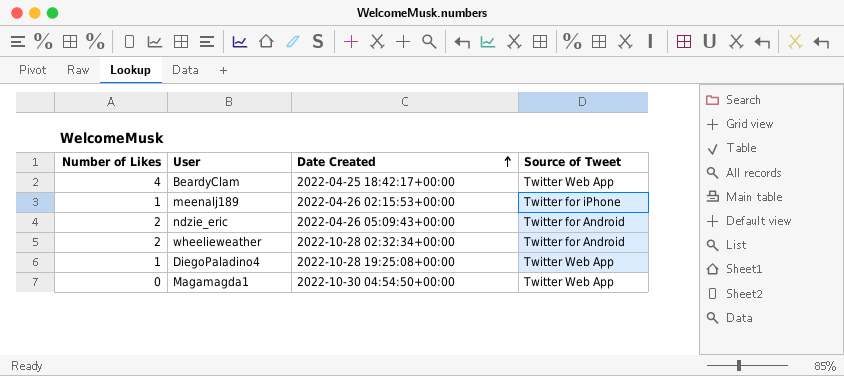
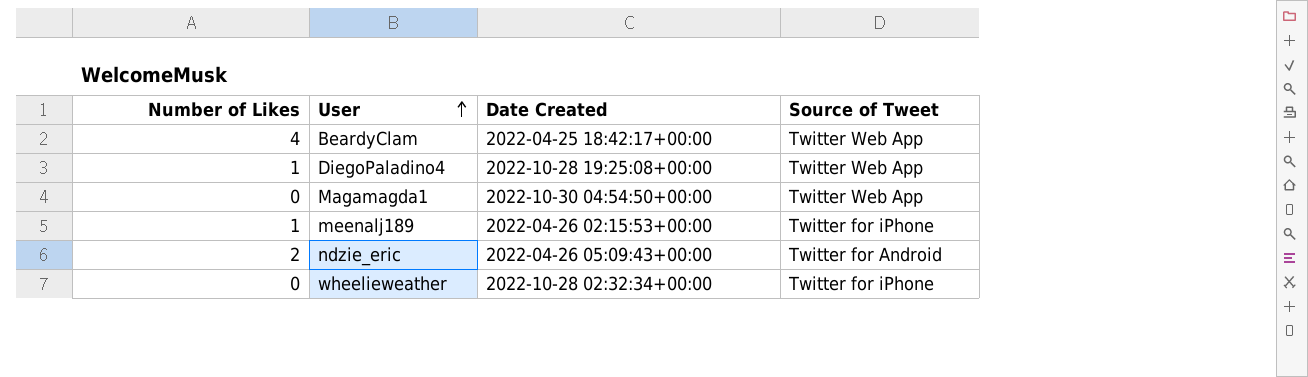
row order: Date Created ascending -> User ascending
wheelieweather | Number of Likes: 2 -> 0
wheelieweather | Source of Tweet: Twitter for Android -> Twitter for iPhone

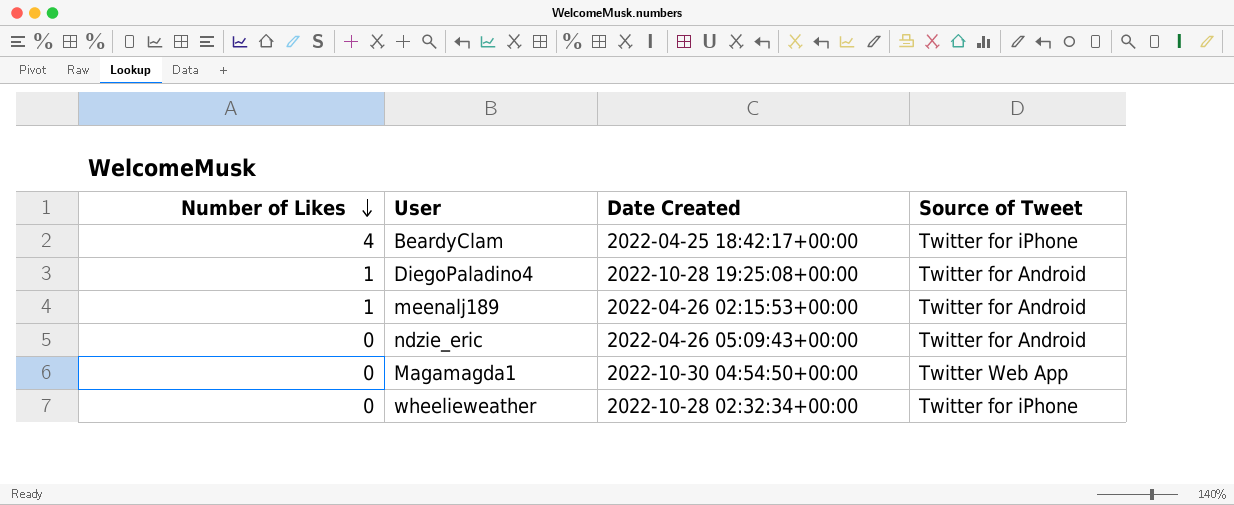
row order: User ascending -> Number of Likes descending
BeardyClam | Source of Tweet: Twitter Web App -> Twitter for iPhone
DiegoPaladino4 | Source of Tweet: Twitter Web App -> Twitter for Android
meenalj189 | Source of Tweet: Twitter for iPhone -> Twitter for Android
ndzie_eric | Number of Likes: 2 -> 0

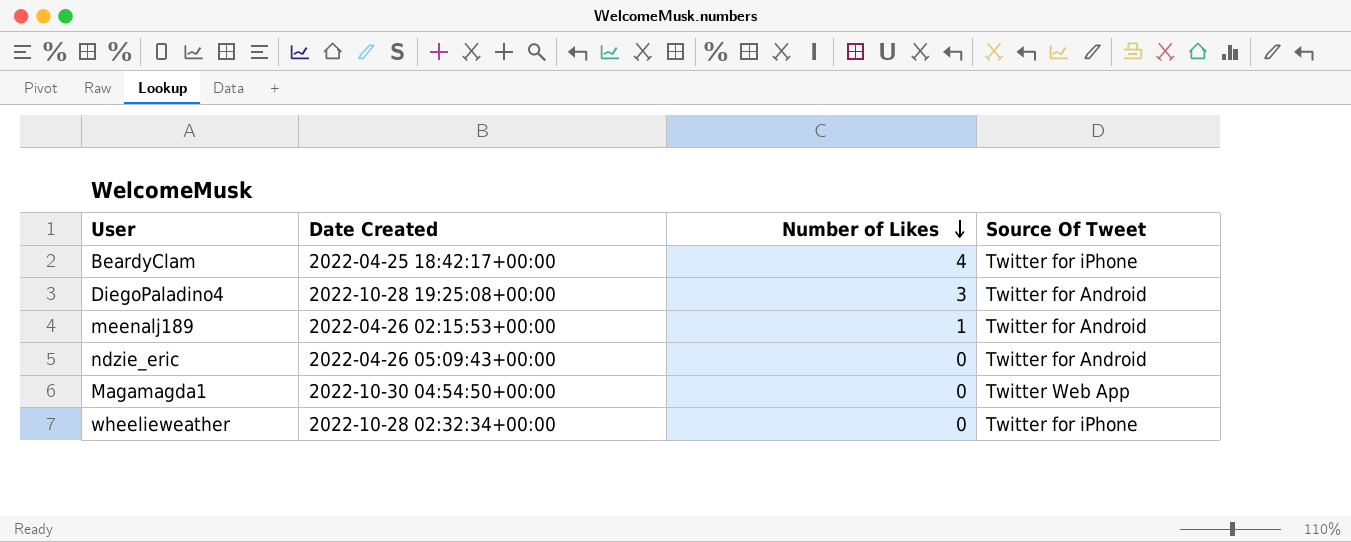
column Number of Likes | position: 1 -> 3
column name: Source of Tweet -> Source Of Tweet
DiegoPaladino4 | Number of Likes: 1 -> 3

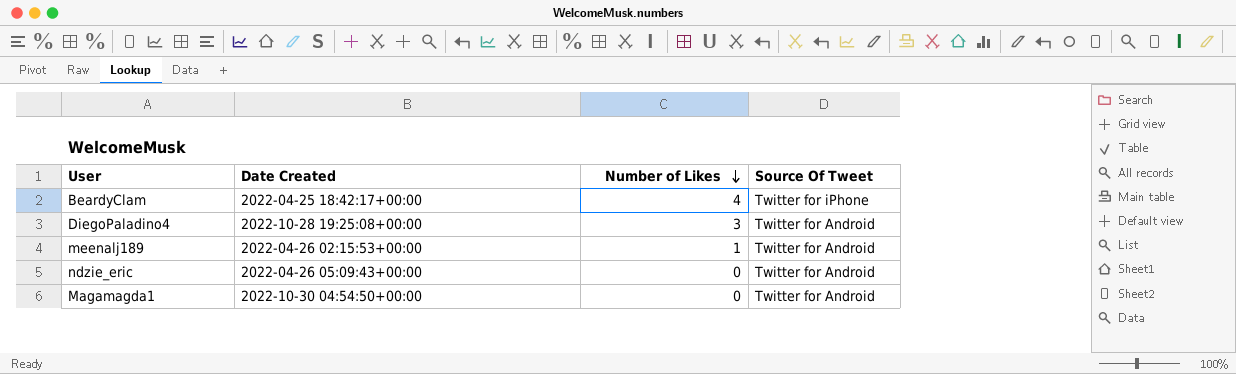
row wheelieweather: 2022-10-28 02:32:34+00:00 | 0 | Twitter for iPhone -> none
Magamagda1 | Source Of Tweet: Twitter Web App -> Twitter for Android

